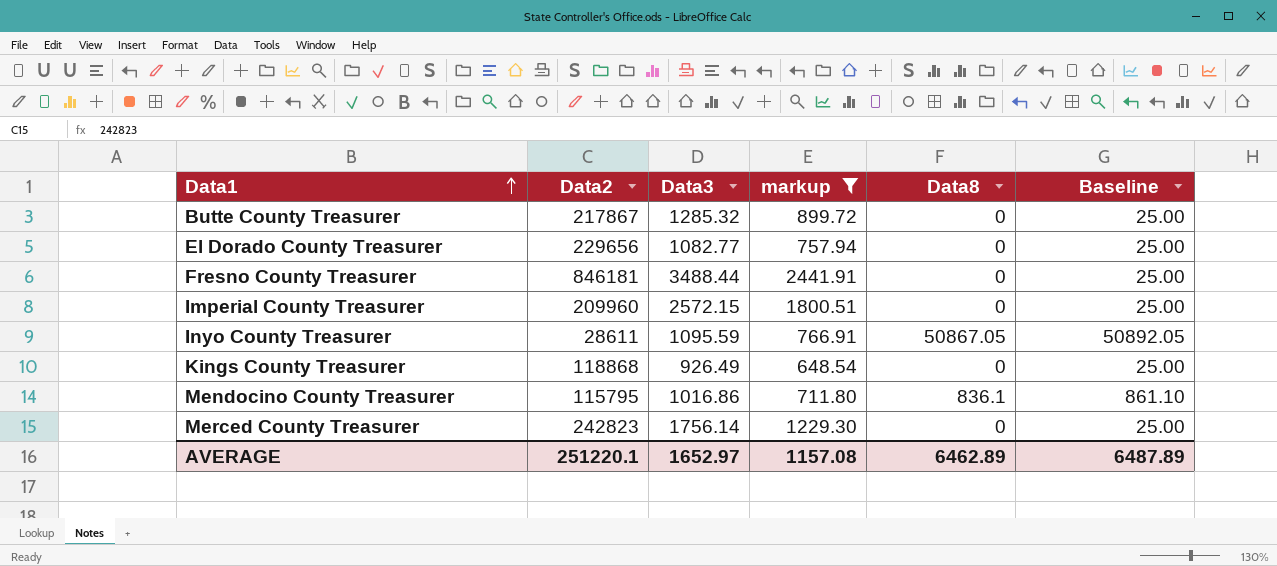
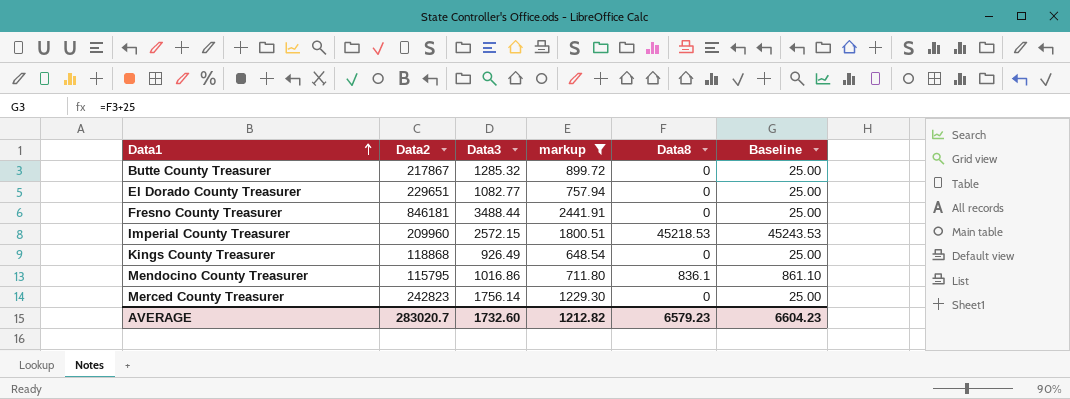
row Inyo County Treasurer: 28611 | 1095.59 | 766.91 | 50867.05 | 50892.05 -> none
El Dorado County Treasurer | Data2: 229656 -> 229651
Imperial County Treasurer | Data8: 0 -> 45218.53
Imperial County Treasurer | Baseline: 25.00 -> 45243.53
AVERAGE | Data2: 251220.1 -> 283020.7
AVERAGE | Data3: 1652.97 -> 1732.60
AVERAGE | markup: 1157.08 -> 1212.82
AVERAGE | Data8: 6462.89 -> 6579.23
AVERAGE | Baseline: 6487.89 -> 6604.23

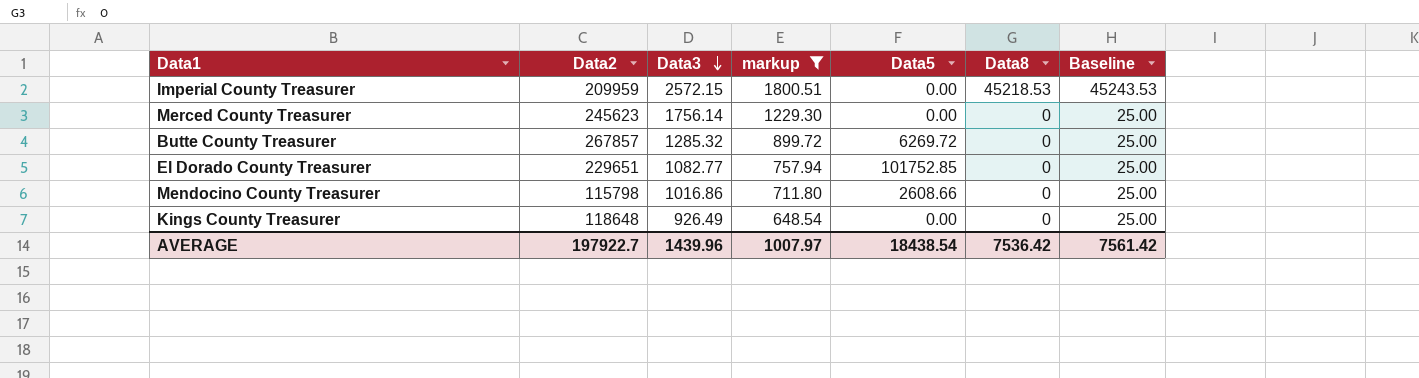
row order: Data1 ascending -> Data3 descending
column Data5 | position: none -> 5
row Fresno County Treasurer: 846181 | 3488.44 | 2441.91 | 0 | 25.00 -> none
Imperial County Treasurer | Data2: 209960 -> 209959
Merced County Treasurer | Data2: 242823 -> 245623
Butte County Treasurer | Data2: 217867 -> 267857
Mendocino County Treasurer | Data2: 115795 -> 115798
Mendocino County Treasurer | Data8: 836.1 -> 0
Mendocino County Treasurer | Baseline: 861.10 -> 25.00
Kings County Treasurer | Data2: 118868 -> 118648
AVERAGE | Data2: 283020.7 -> 197922.7
AVERAGE | Data3: 1732.60 -> 1439.96
AVERAGE | markup: 1212.82 -> 1007.97
AVERAGE | Data8: 6579.23 -> 7536.42
AVERAGE | Baseline: 6604.23 -> 7561.42

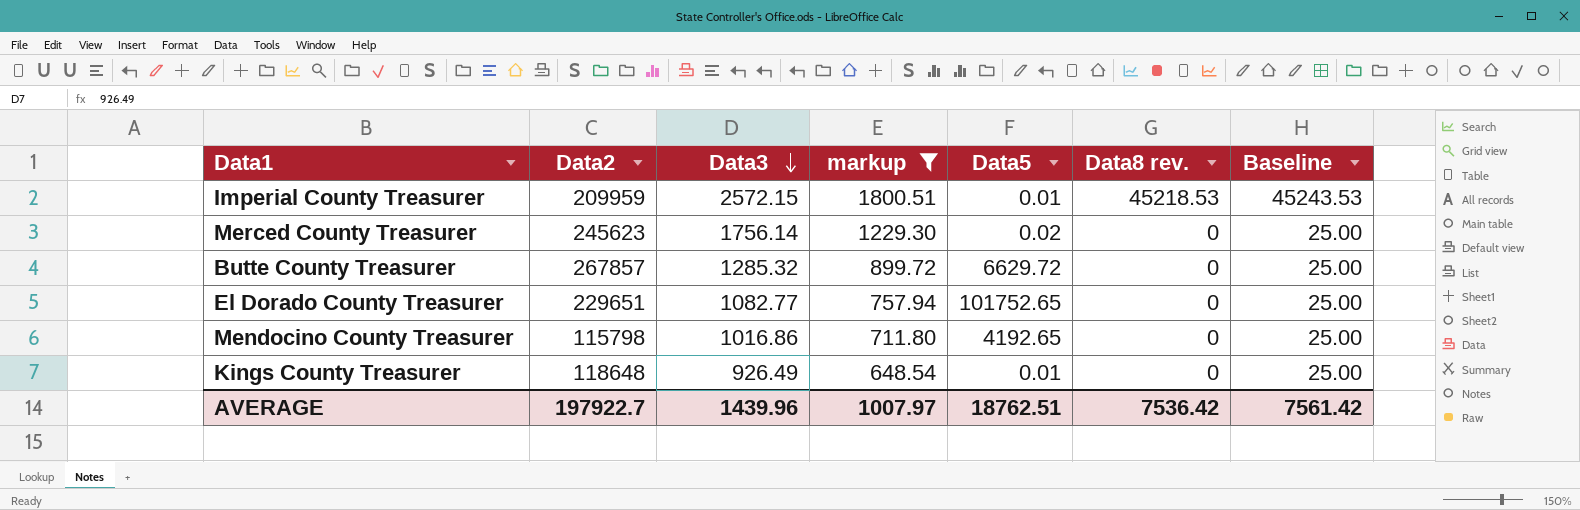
column name: Data8 -> Data8 rev.
Imperial County Treasurer | Data5: 0.00 -> 0.01
Merced County Treasurer | Data5: 0.00 -> 0.02
Butte County Treasurer | Data5: 6269.72 -> 6629.72
El Dorado County Treasurer | Data5: 101752.85 -> 101752.65
Mendocino County Treasurer | Data5: 2608.66 -> 4192.65
Kings County Treasurer | Data5: 0.00 -> 0.01
AVERAGE | Data5: 18438.54 -> 18762.51

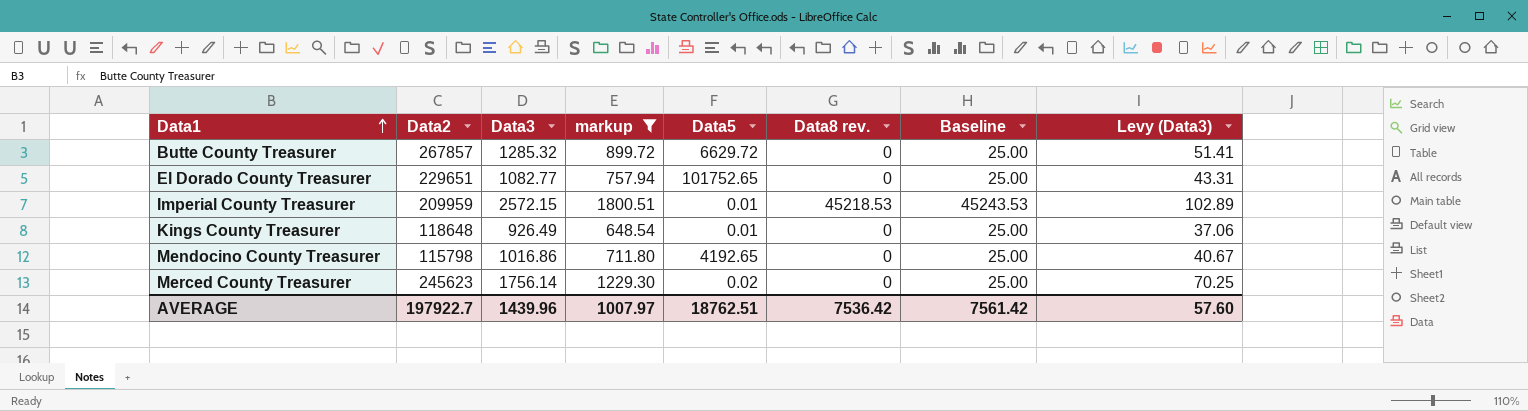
row order: Data3 descending -> Data1 ascending
column Levy (Data3) | formula: none -> [Data3] * 0.04

